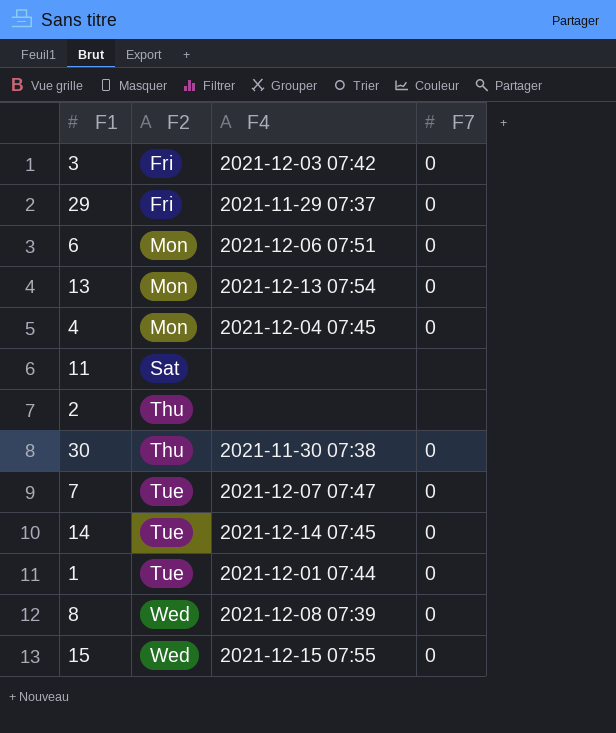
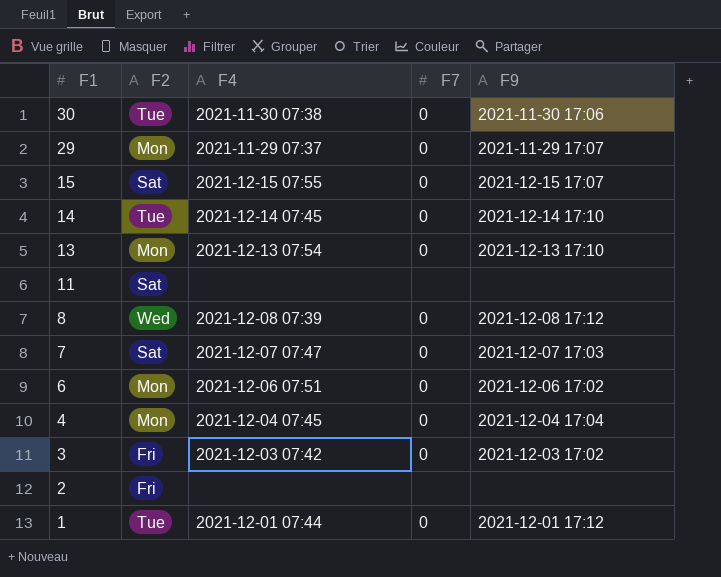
row order: F2 ascending -> F1 descending
column F9 | position: none -> 5
30 | F2: Thu -> Tue
29 | F2: Fri -> Mon
15 | F2: Wed -> Sat
7 | F2: Tue -> Sat
2 | F2: Thu -> Fri

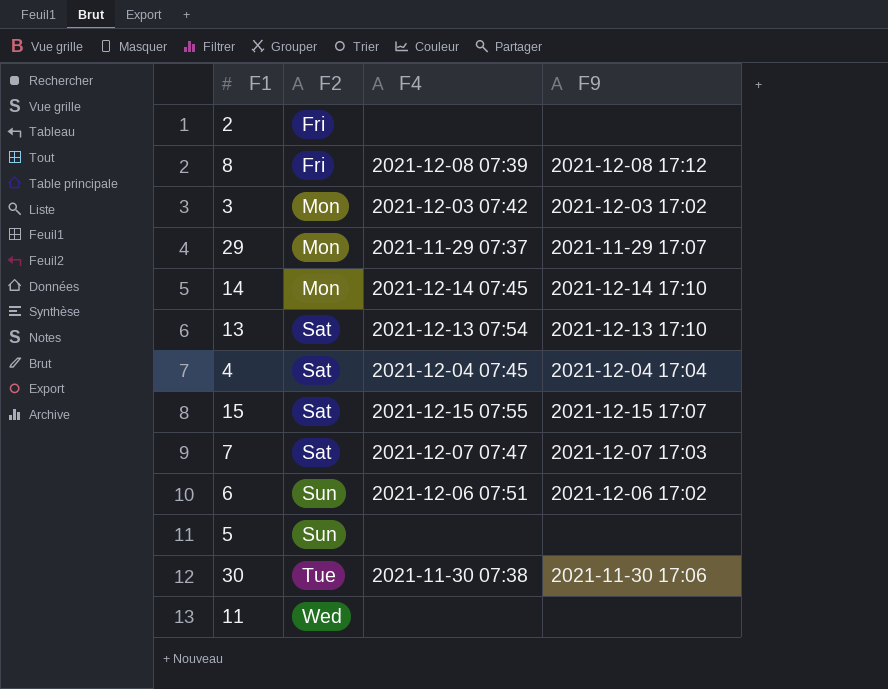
row order: F1 descending -> F2 ascending
column F7 | position: 4 -> none
row 1: Tue | 2021-12-01 07:44 | 0 | 2021-12-01 17:12 -> none
8 | F2: Wed -> Fri
3 | F2: Fri -> Mon
14 | F2: Tue -> Mon
13 | F2: Mon -> Sat
4 | F2: Mon -> Sat
6 | F2: Mon -> Sun
row 5: none -> Sun | none | none
11 | F2: Sat -> Wed

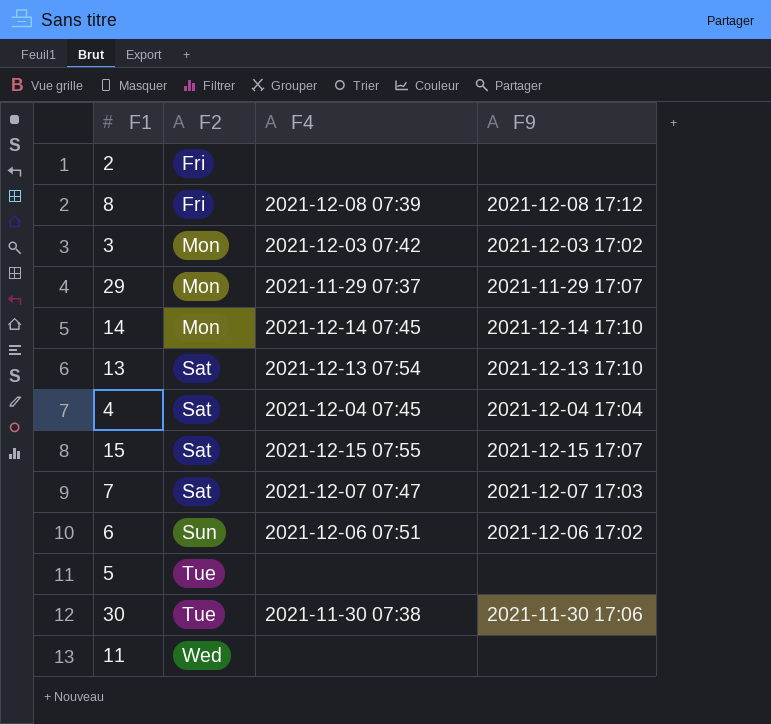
5 | F2: Sun -> Tue

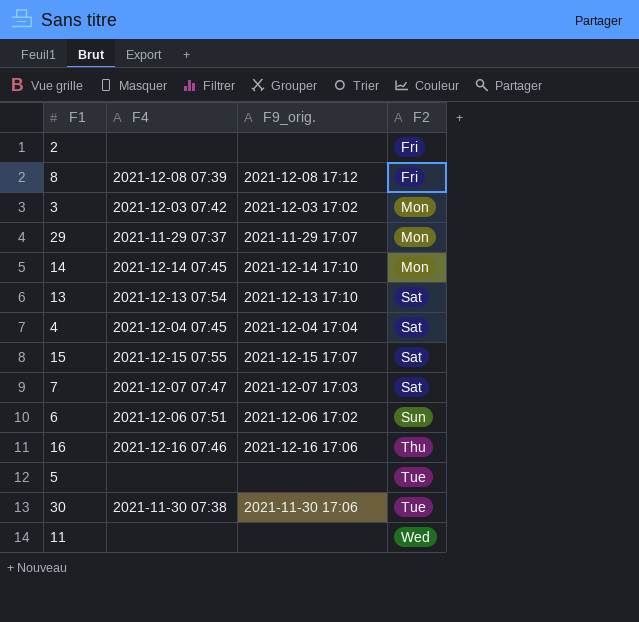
column name: F9 -> F9_orig.
column F2 | position: 2 -> 4
row 16: none -> 2021-12-16 07:46 | 2021-12-16 17:06 | Thu

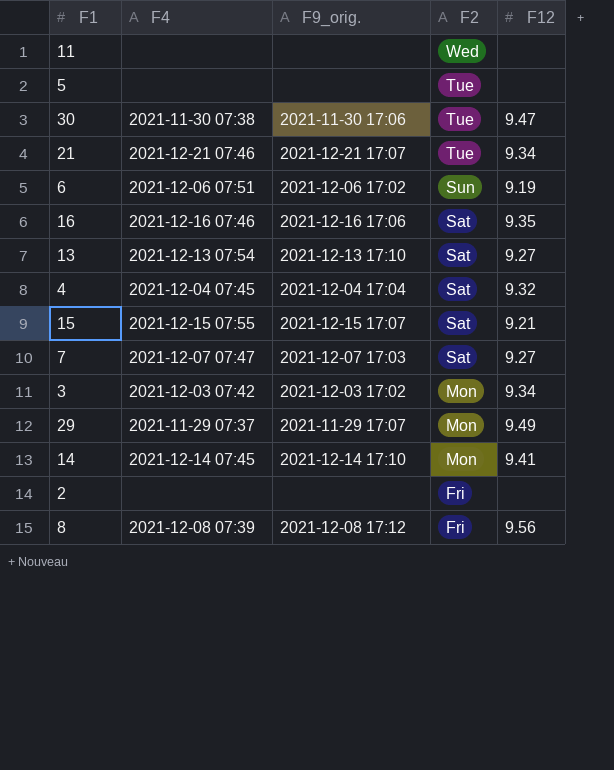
row order: F2 ascending -> F2 descending
column F12 | position: none -> 5
row 21: none -> 2021-12-21 07:46 | 2021-12-21 17:07 | Tue | 9.34
16 | F2: Thu -> Sat

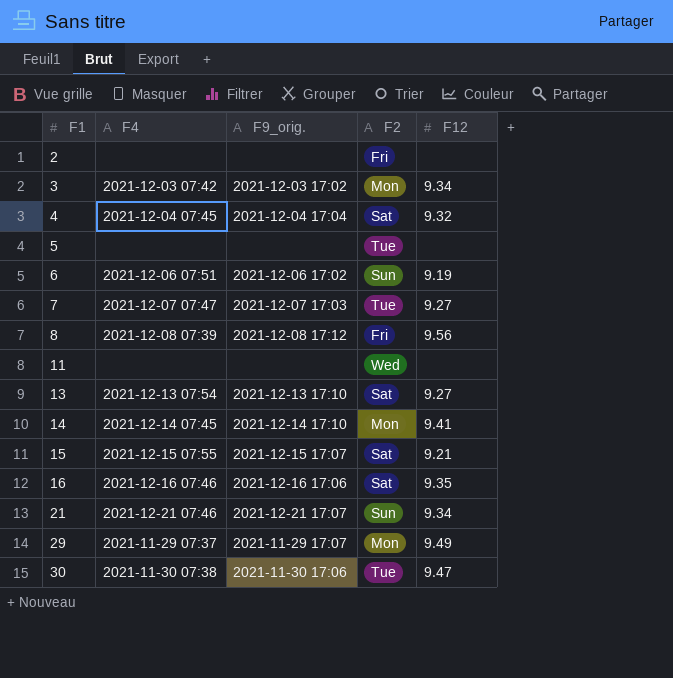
row order: F2 descending -> F1 ascending
7 | F2: Sat -> Tue
21 | F2: Tue -> Sun

